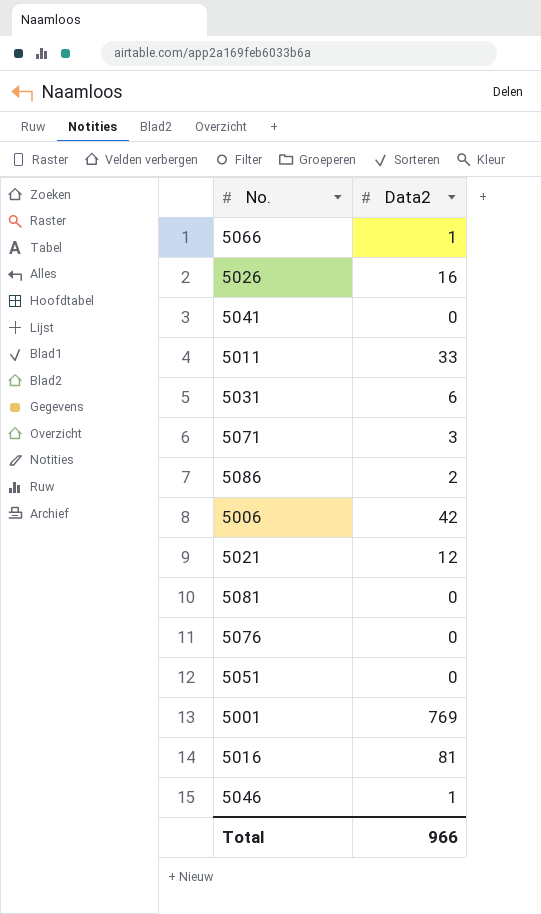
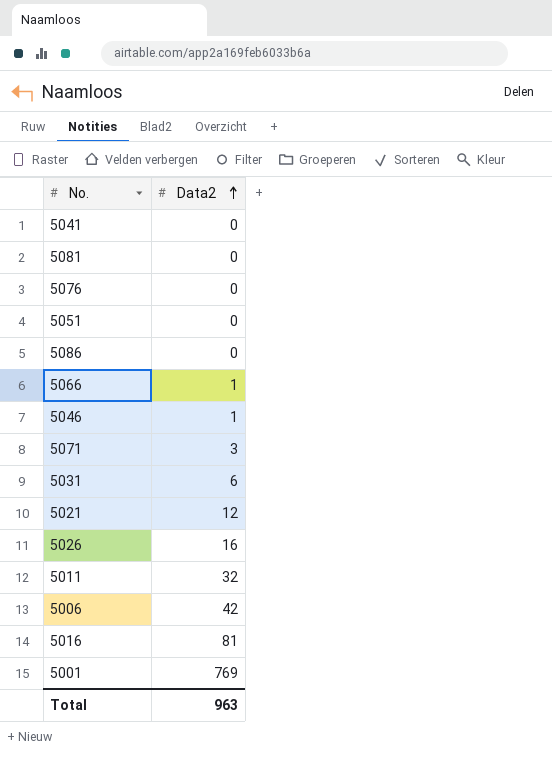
row order: none -> Data2 ascending
5086 | Data2: 2 -> 0
5011 | Data2: 33 -> 32
Total | Data2: 966 -> 963

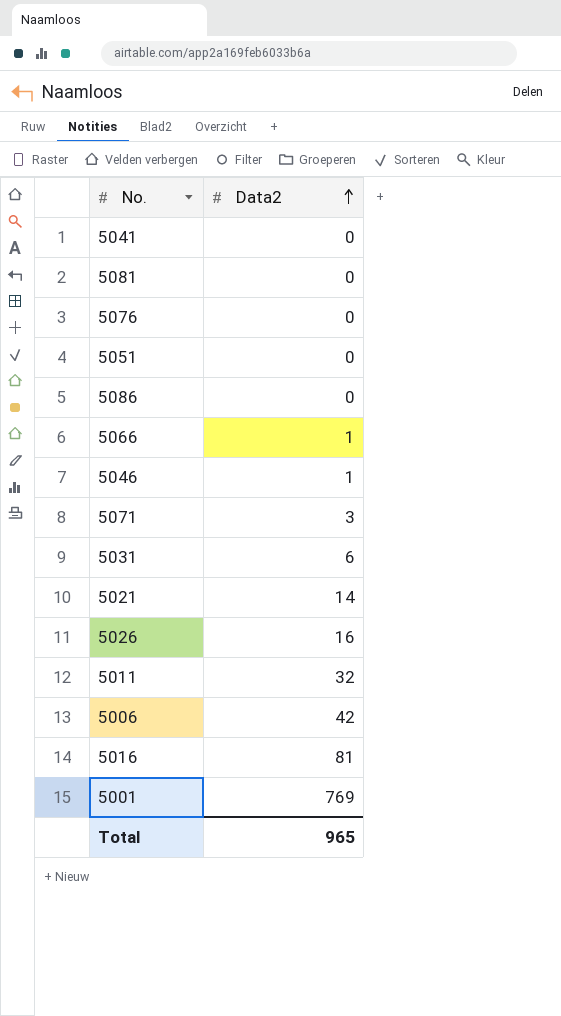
5021 | Data2: 12 -> 14
Total | Data2: 963 -> 965

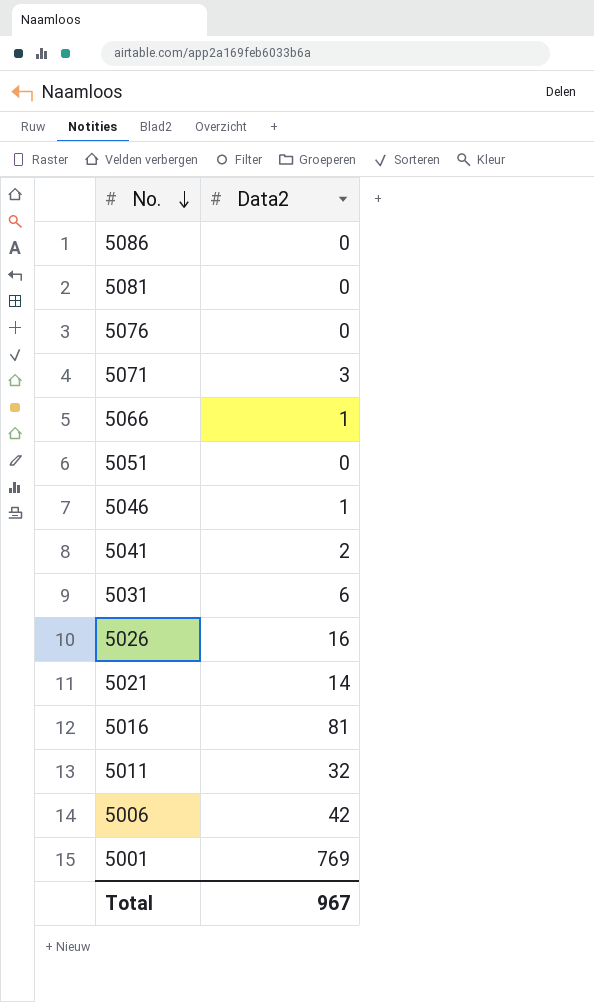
row order: Data2 ascending -> No. descending
5041 | Data2: 0 -> 2
Total | Data2: 965 -> 967

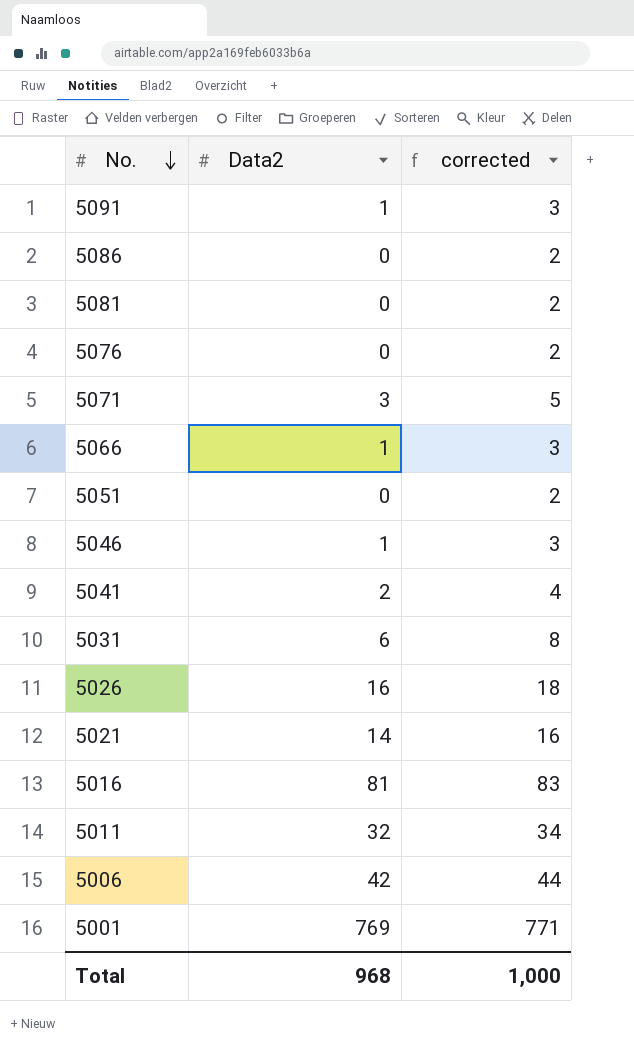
column corrected | formula: none -> [Data2] + 2
row 5091: none -> 1 | 3
Total | Data2: 967 -> 968

